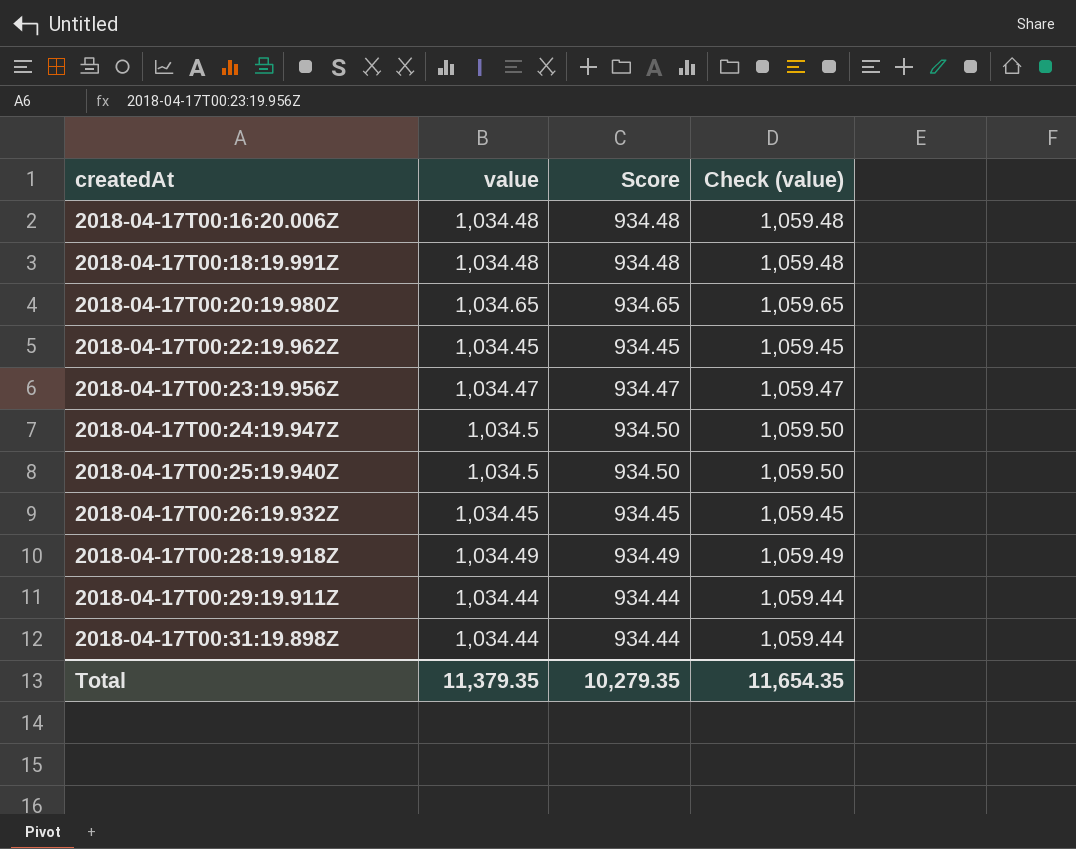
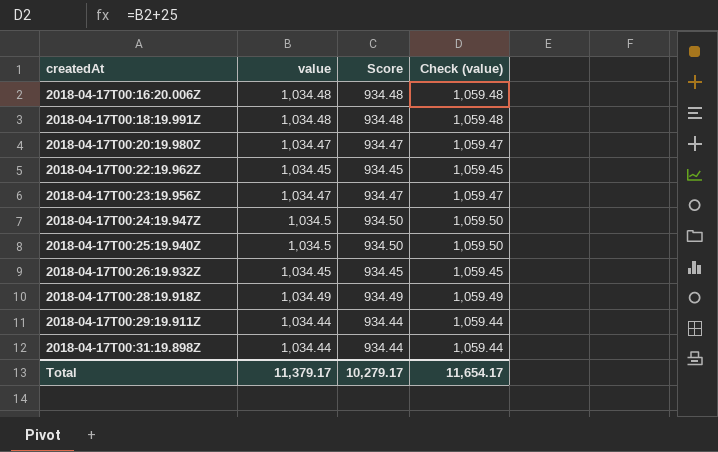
2018-04-17T00:20:19.980Z | value: 1,034.65 -> 1,034.47
2018-04-17T00:20:19.980Z | Score: 934.65 -> 934.47
2018-04-17T00:20:19.980Z | Check (value): 1,059.65 -> 1,059.47
Total | value: 11,379.35 -> 11,379.17
Total | Score: 10,279.35 -> 10,279.17
Total | Check (value): 11,654.35 -> 11,654.17

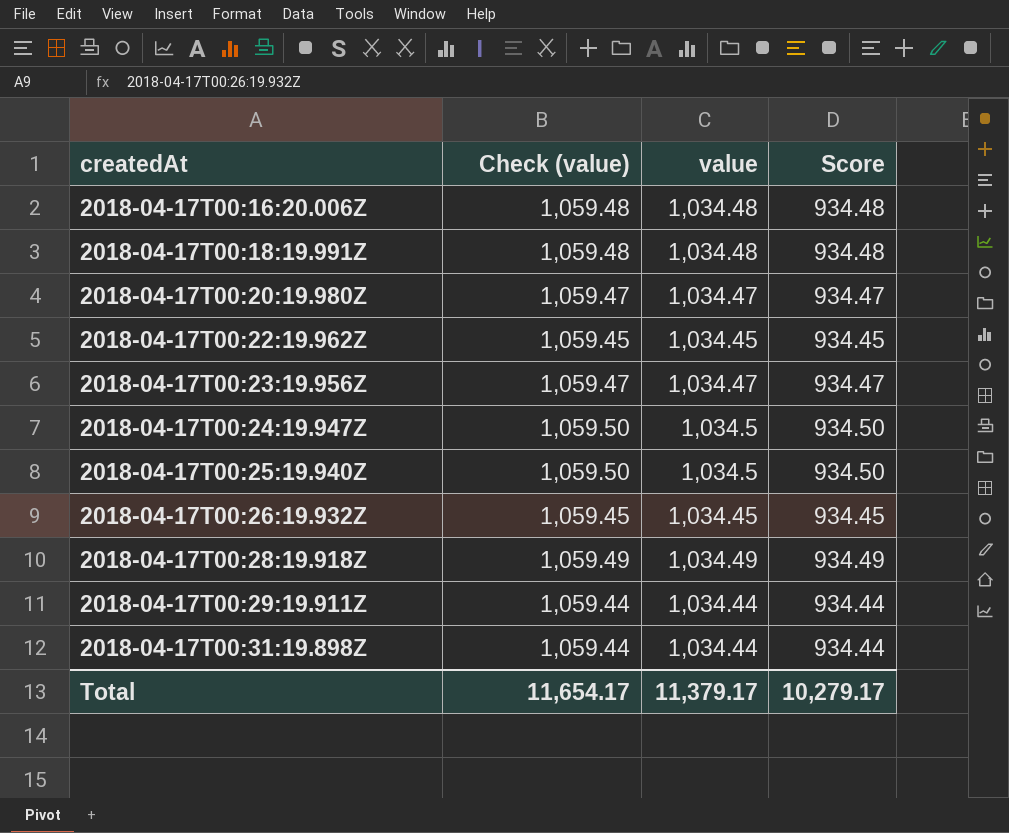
column Check (value) | position: 4 -> 2

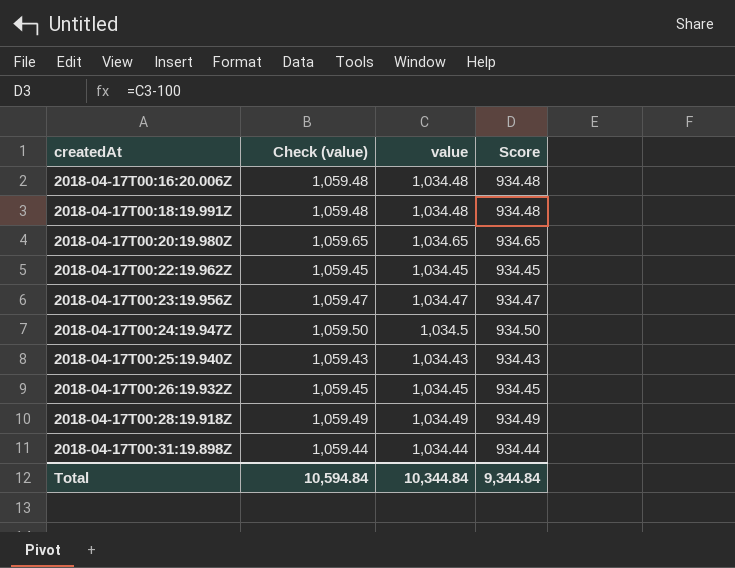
row 2018-04-17T00:29:19.911Z: 1,059.44 | 1,034.44 | 934.44 -> none
2018-04-17T00:20:19.980Z | Check (value): 1,059.47 -> 1,059.65
2018-04-17T00:20:19.980Z | value: 1,034.47 -> 1,034.65
2018-04-17T00:20:19.980Z | Score: 934.47 -> 934.65
2018-04-17T00:25:19.940Z | Check (value): 1,059.50 -> 1,059.43
2018-04-17T00:25:19.940Z | value: 1,034.5 -> 1,034.43
2018-04-17T00:25:19.940Z | Score: 934.50 -> 934.43
Total | Check (value): 11,654.17 -> 10,594.84
Total | value: 11,379.17 -> 10,344.84
Total | Score: 10,279.17 -> 9,344.84

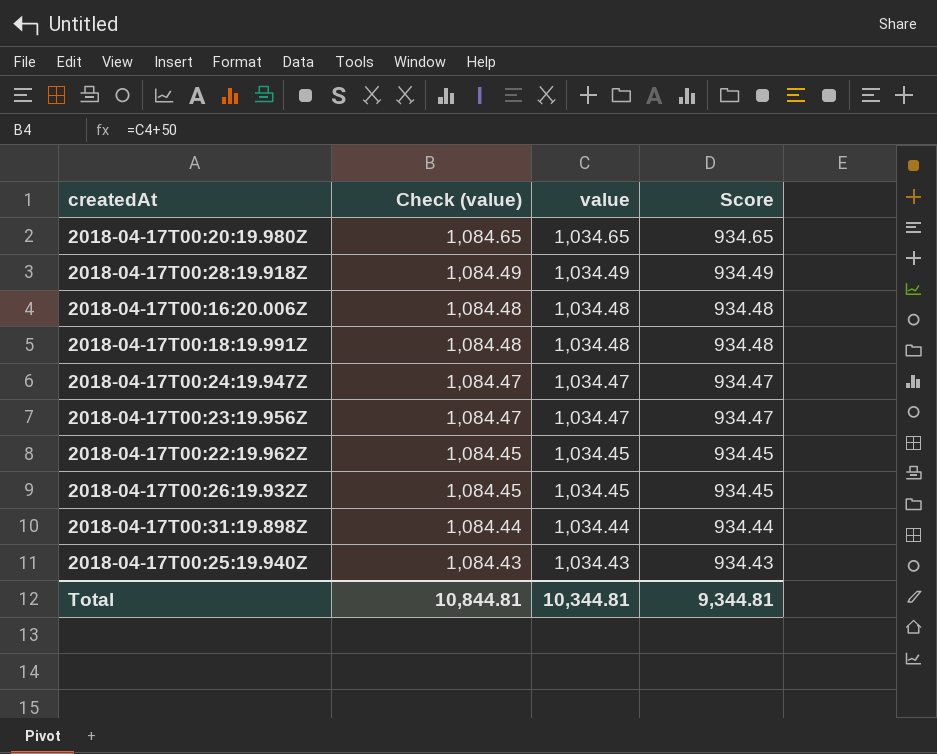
row order: createdAt ascending -> Check (value) descending
column Check (value) | formula: [value] + 25 -> [value] + 50
2018-04-17T00:24:19.947Z | value: 1,034.5 -> 1,034.47
2018-04-17T00:24:19.947Z | Score: 934.50 -> 934.47
Total | Check (value): 10,594.84 -> 10,844.81
Total | value: 10,344.84 -> 10,344.81
Total | Score: 9,344.84 -> 9,344.81

